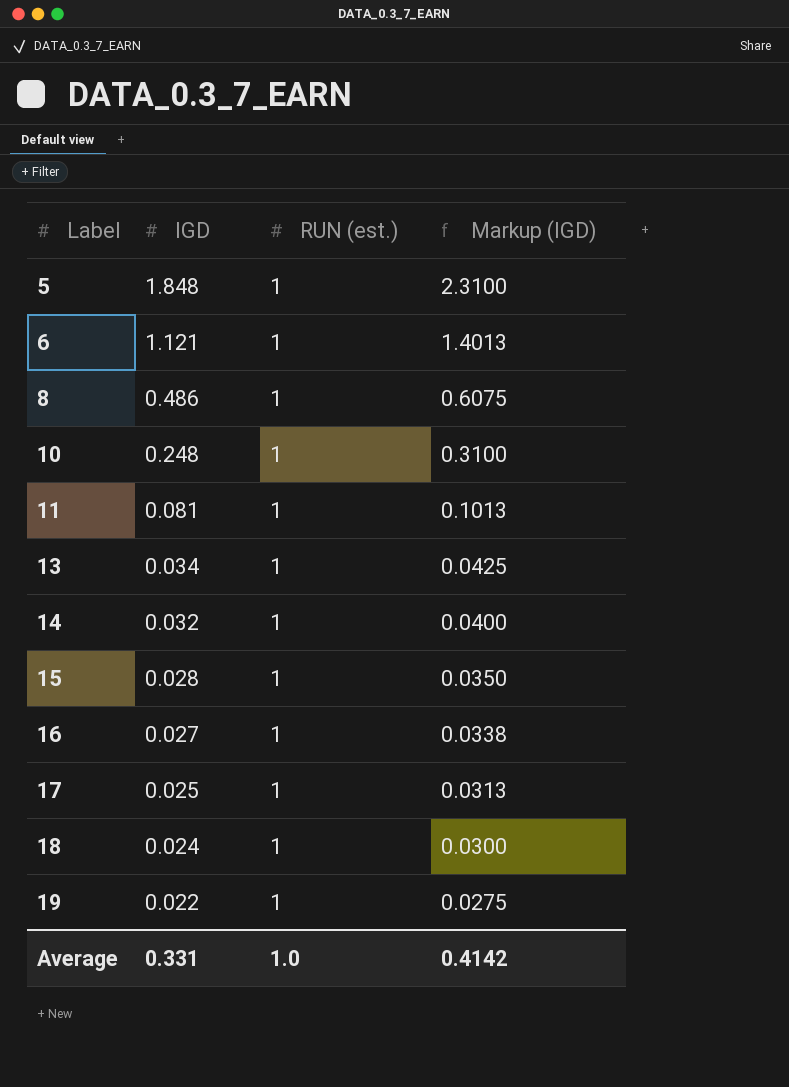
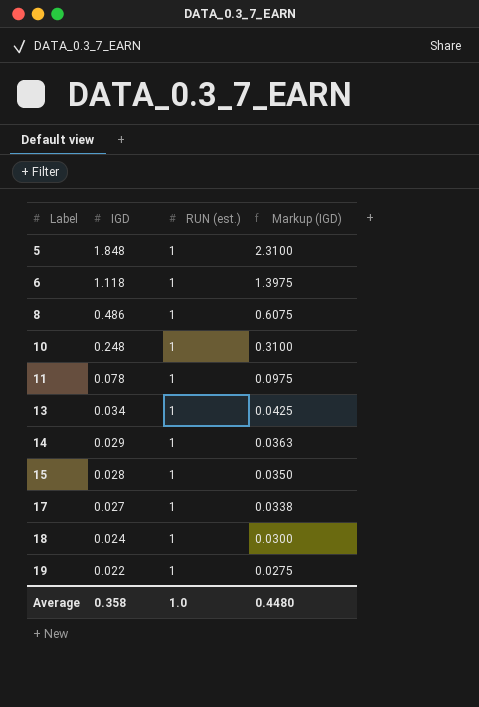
row 16: 0.027 | 1 | 0.0338 -> none
6 | IGD: 1.121 -> 1.118
6 | Markup (IGD): 1.4013 -> 1.3975
11 | IGD: 0.081 -> 0.078
11 | Markup (IGD): 0.1013 -> 0.0975
14 | IGD: 0.032 -> 0.029
14 | Markup (IGD): 0.0400 -> 0.0363
17 | IGD: 0.025 -> 0.027
17 | Markup (IGD): 0.0313 -> 0.0338
Average | IGD: 0.331 -> 0.358
Average | Markup (IGD): 0.4142 -> 0.4480

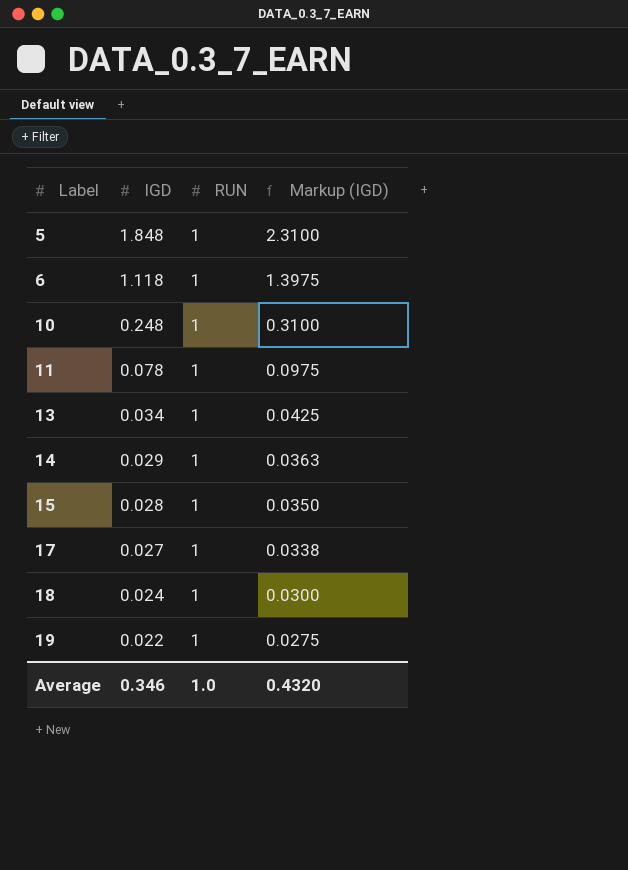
column name: RUN (est.) -> RUN
row 8: 0.486 | 1 | 0.6075 -> none
Average | IGD: 0.358 -> 0.346
Average | Markup (IGD): 0.4480 -> 0.4320

